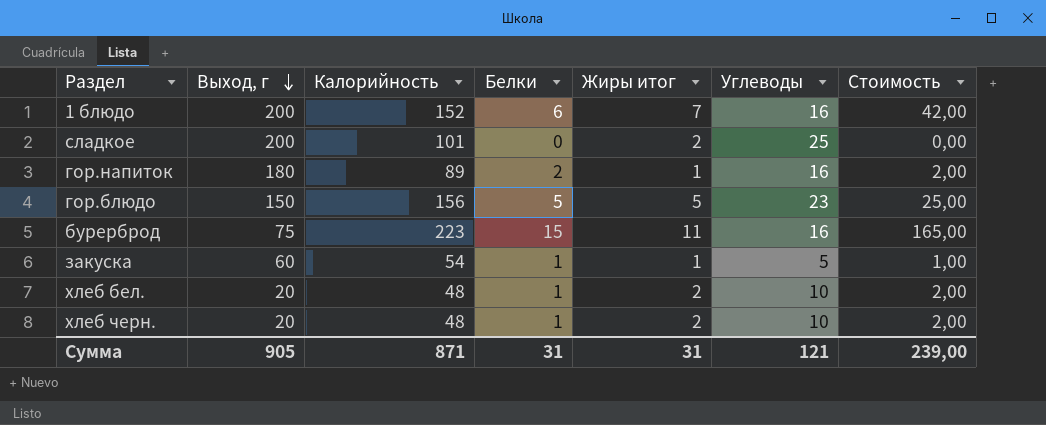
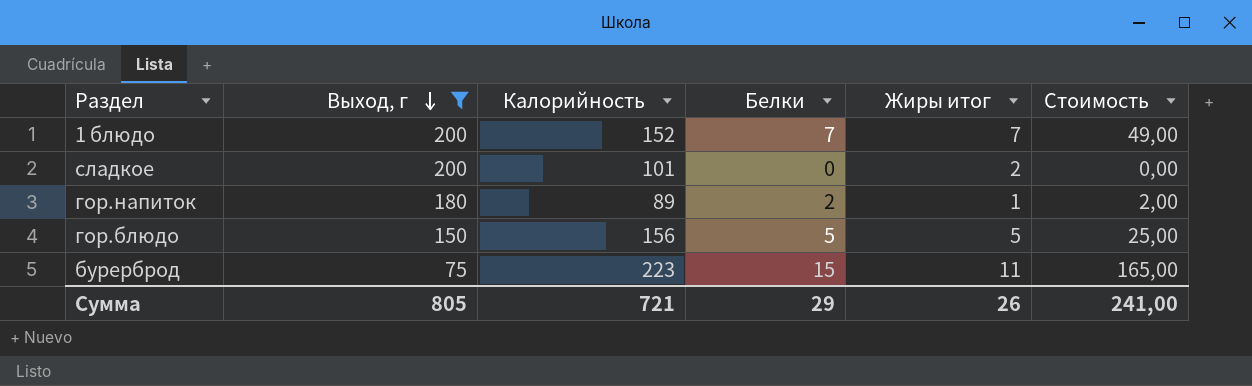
filter: none -> Выход, г >= 75
column Углеводы | position: 6 -> none
1 блюдо | Белки: 6 -> 7
1 блюдо | Стоимость: 42,00 -> 49,00
Сумма | Выход, г: 905 -> 805
Сумма | Калорийность: 871 -> 721
Сумма | Белки: 31 -> 29
Сумма | Жиры итог: 31 -> 26
Сумма | Стоимость: 239,00 -> 241,00

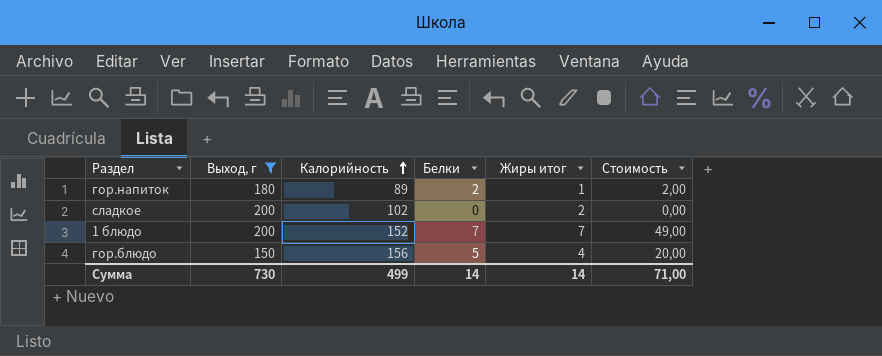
row order: Выход, г descending -> Калорийность ascending
row бурерброд: 75 | 223 | 15 | 11 | 165,00 -> none
сладкое | Калорийность: 101 -> 102
гор.блюдо | Жиры итог: 5 -> 4
гор.блюдо | Стоимость: 25,00 -> 20,00
Сумма | Выход, г: 805 -> 730
Сумма | Калорийность: 721 -> 499
Сумма | Белки: 29 -> 14
Сумма | Жиры итог: 26 -> 14
Сумма | Стоимость: 241,00 -> 71,00

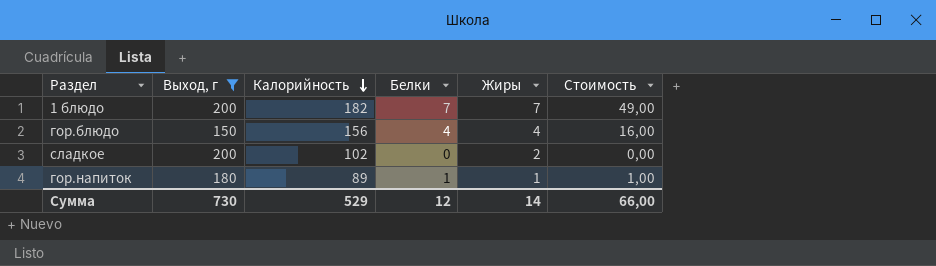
row order: Калорийность ascending -> Калорийность descending
column name: Жиры итог -> Жиры
1 блюдо | Калорийность: 152 -> 182
гор.блюдо | Белки: 5 -> 4
гор.блюдо | Стоимость: 20,00 -> 16,00
гор.напиток | Белки: 2 -> 1
гор.напиток | Стоимость: 2,00 -> 1,00
Сумма | Калорийность: 499 -> 529
Сумма | Белки: 14 -> 12
Сумма | Стоимость: 71,00 -> 66,00

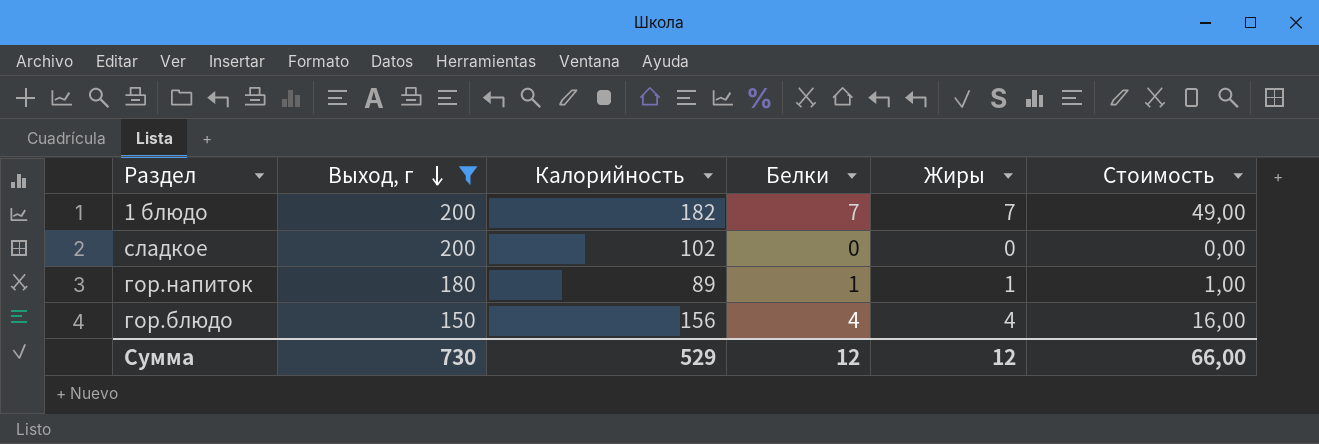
row order: Калорийность descending -> Выход, г descending
сладкое | Жиры: 2 -> 0
Сумма | Жиры: 14 -> 12

